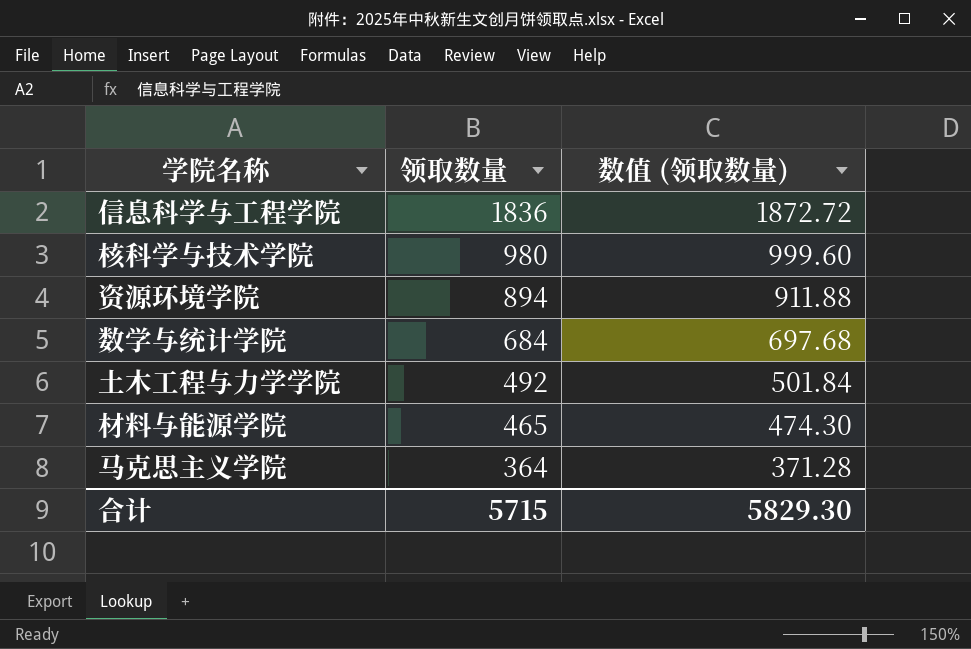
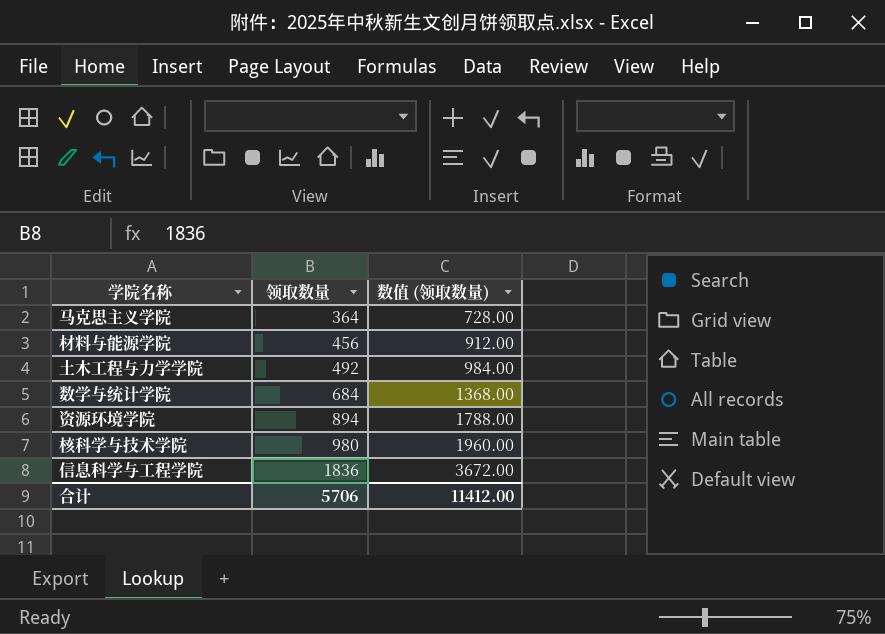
row order: 领取数量 descending -> 领取数量 ascending
column 数值 (领取数量) | formula: [领取数量] * 1.02 -> [领取数量] * 2
材料与能源学院 | 领取数量: 465 -> 456
合计 | 领取数量: 5715 -> 5706
合计 | 数值 (领取数量): 5829.30 -> 11412.00

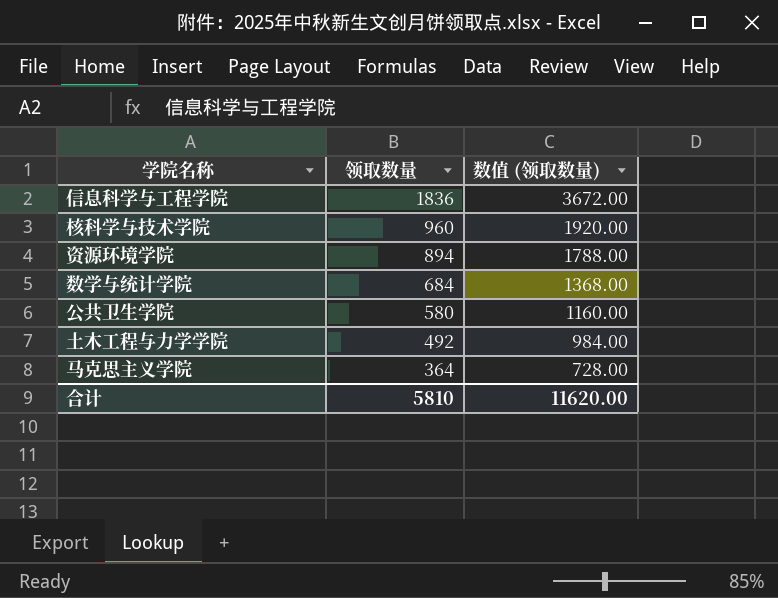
row order: 领取数量 ascending -> 领取数量 descending
row 材料与能源学院: 456 | 912.00 -> none
核科学与技术学院 | 领取数量: 980 -> 960
核科学与技术学院 | 数值 (领取数量): 1960.00 -> 1920.00
row 公共卫生学院: none -> 580 | 1160.00
合计 | 领取数量: 5706 -> 5810
合计 | 数值 (领取数量): 11412.00 -> 11620.00

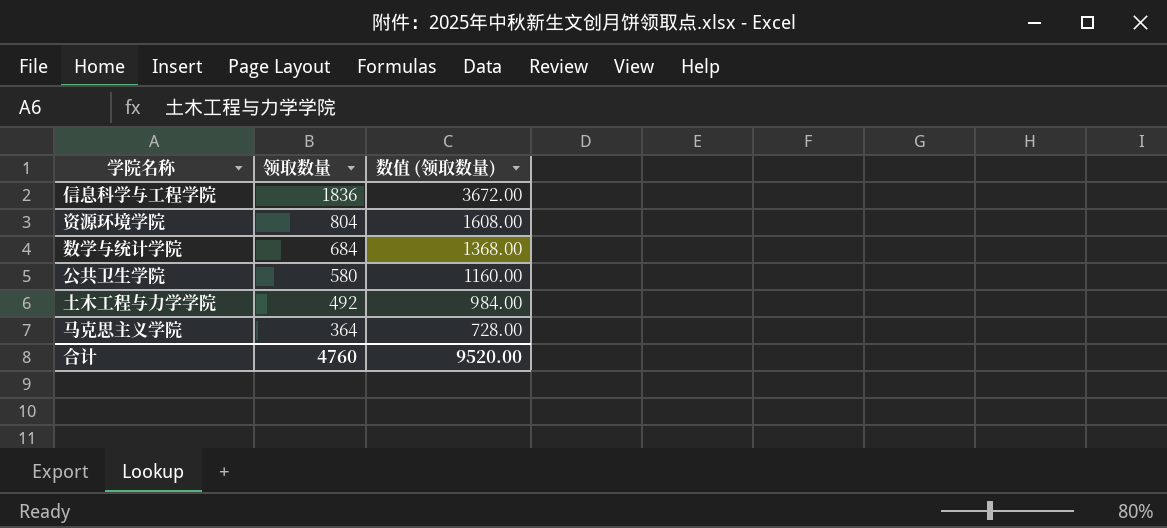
row 核科学与技术学院: 960 | 1920.00 -> none
资源环境学院 | 领取数量: 894 -> 804
资源环境学院 | 数值 (领取数量): 1788.00 -> 1608.00
合计 | 领取数量: 5810 -> 4760
合计 | 数值 (领取数量): 11620.00 -> 9520.00

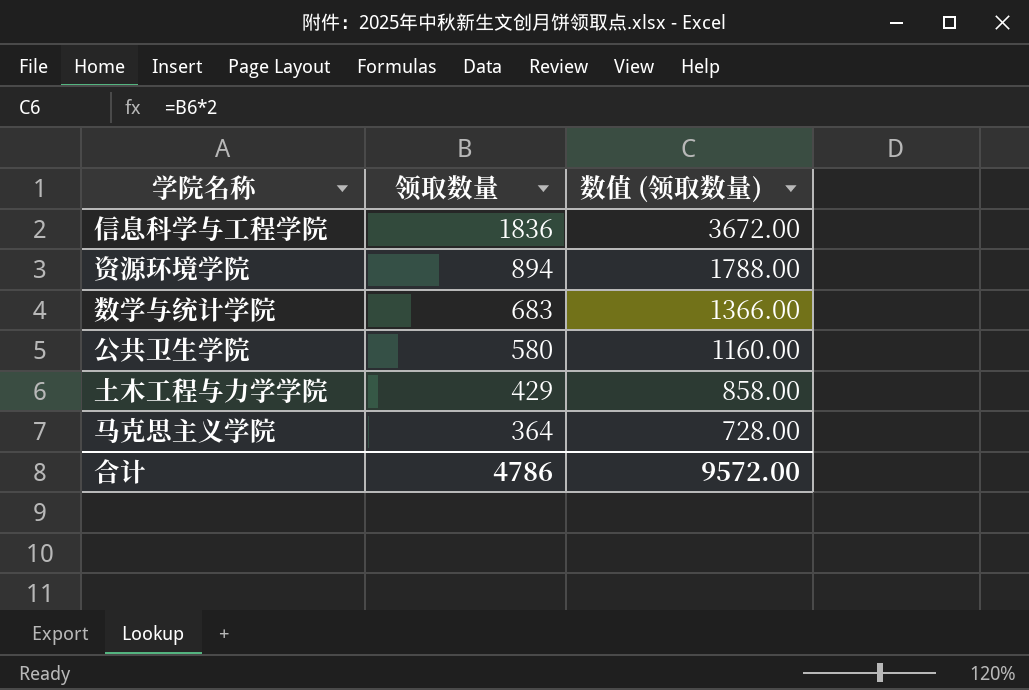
资源环境学院 | 领取数量: 804 -> 894
资源环境学院 | 数值 (领取数量): 1608.00 -> 1788.00
数学与统计学院 | 领取数量: 684 -> 683
数学与统计学院 | 数值 (领取数量): 1368.00 -> 1366.00
土木工程与力学学院 | 领取数量: 492 -> 429
土木工程与力学学院 | 数值 (领取数量): 984.00 -> 858.00
合计 | 领取数量: 4760 -> 4786
合计 | 数值 (领取数量): 9520.00 -> 9572.00

